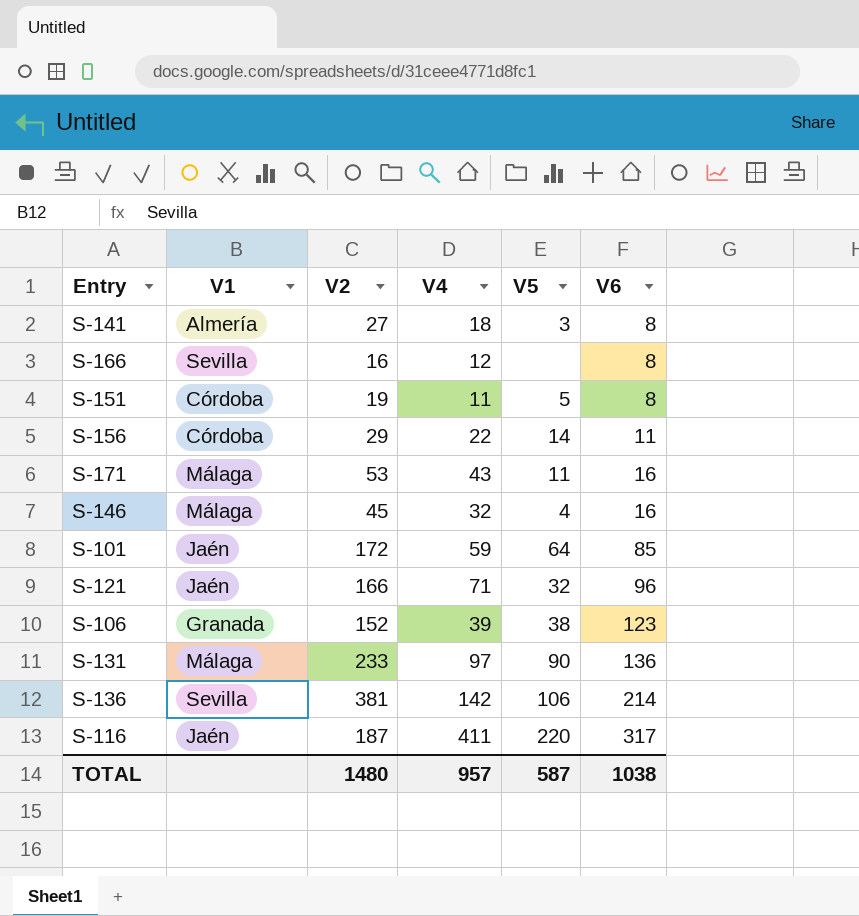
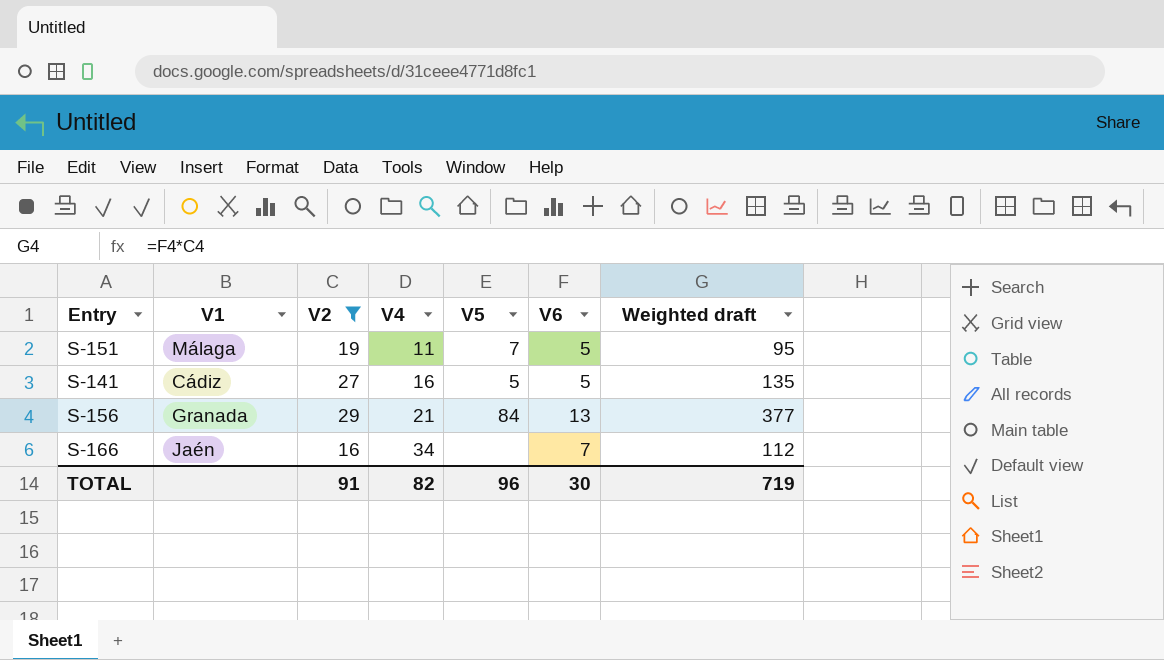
filter: none -> V2 <= 29
row order: V6 ascending -> V4 ascending
column Weighted draft | formula: none -> [V2] * [V6]
S-151 | V1: Córdoba -> Málaga
S-151 | V5: 5 -> 7
S-151 | V6: 8 -> 5
S-141 | V1: Almería -> Cádiz
S-141 | V4: 18 -> 16
S-141 | V5: 3 -> 5
S-141 | V6: 8 -> 5
S-156 | V1: Córdoba -> Granada
S-156 | V4: 22 -> 21
S-156 | V5: 14 -> 84
S-156 | V6: 11 -> 13
S-166 | V1: Sevilla -> Jaén
S-166 | V4: 12 -> 34
S-166 | V6: 8 -> 7
TOTAL | V2: 1480 -> 91
TOTAL | V4: 957 -> 82
TOTAL | V5: 587 -> 96
TOTAL | V6: 1038 -> 30

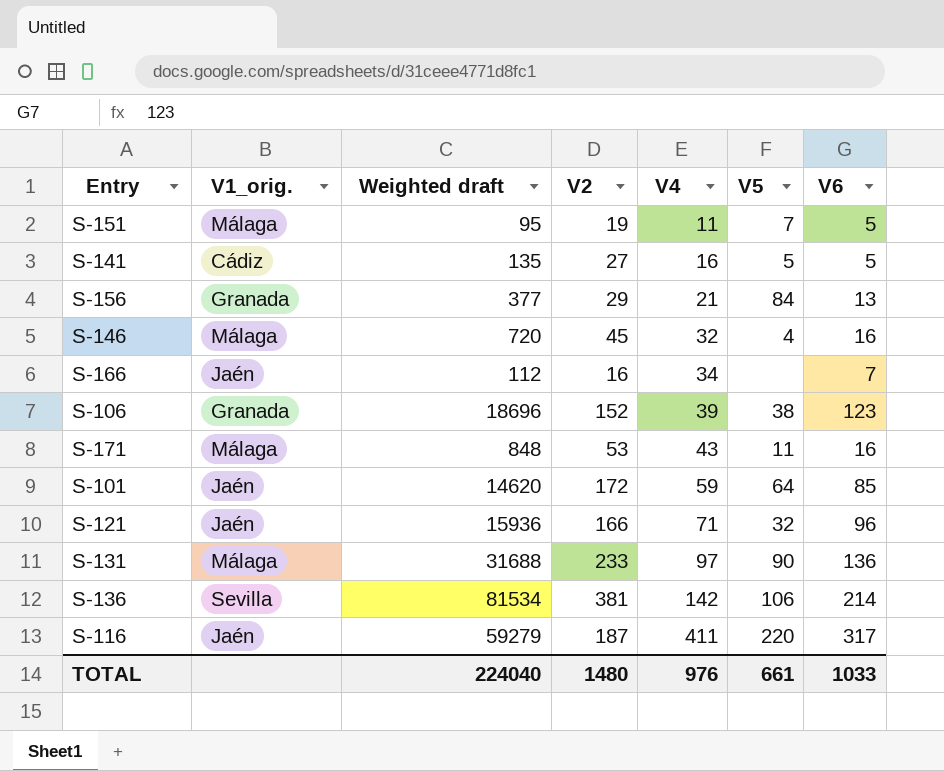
filter: V2 <= 29 -> none
column name: V1 -> V1_orig.
column Weighted draft | position: 7 -> 3
TOTAL | Weighted draft: 719 -> 224040
TOTAL | V2: 91 -> 1480
TOTAL | V4: 82 -> 976
TOTAL | V5: 96 -> 661
TOTAL | V6: 30 -> 1033

